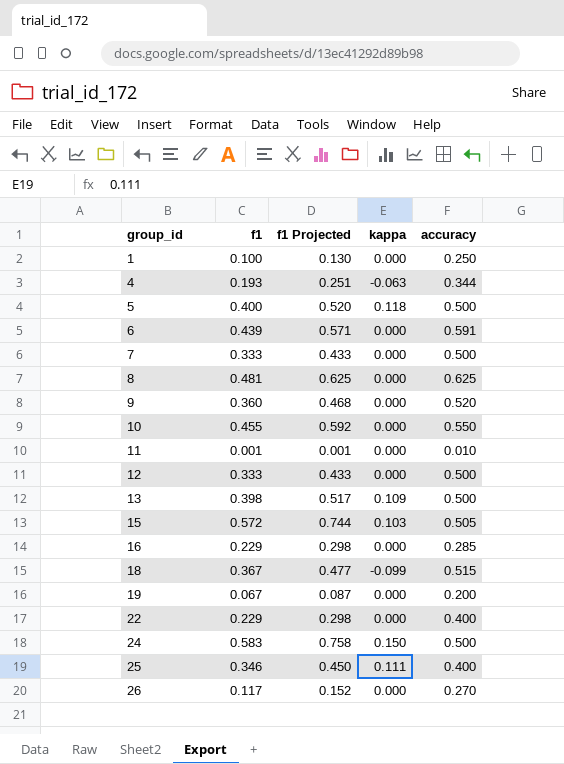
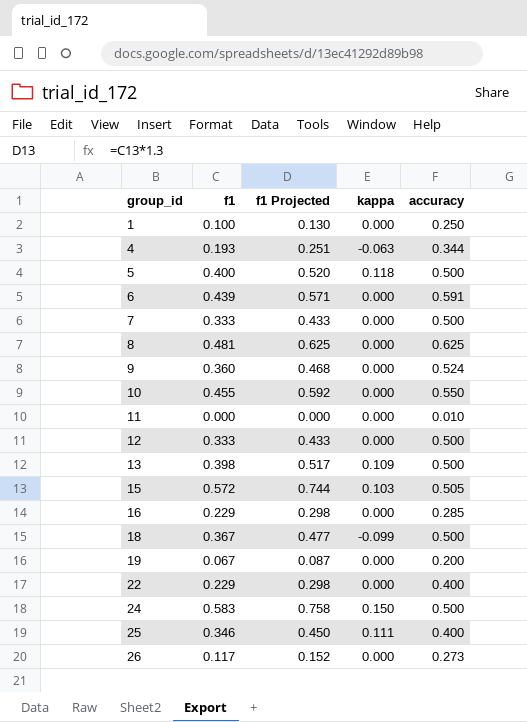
9 | accuracy: 0.520 -> 0.524
11 | f1: 0.001 -> 0.000
11 | f1 Projected: 0.001 -> 0.000
18 | accuracy: 0.515 -> 0.500
26 | accuracy: 0.270 -> 0.273

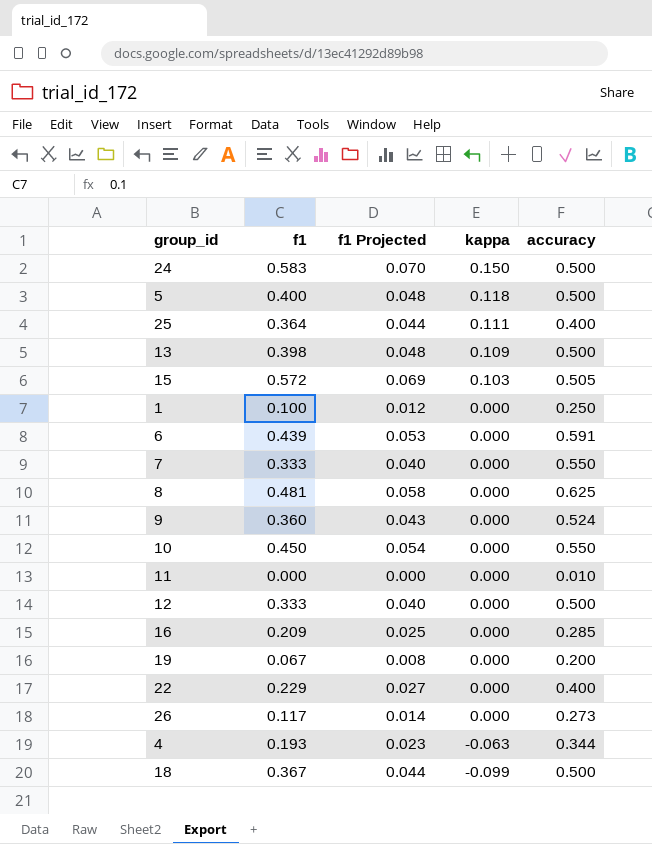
row order: group_id ascending -> kappa descending
column f1 Projected | formula: [f1] * 1.3 -> [f1] * 0.12
25 | f1: 0.346 -> 0.364
7 | accuracy: 0.500 -> 0.550
10 | f1: 0.455 -> 0.450
16 | f1: 0.229 -> 0.209

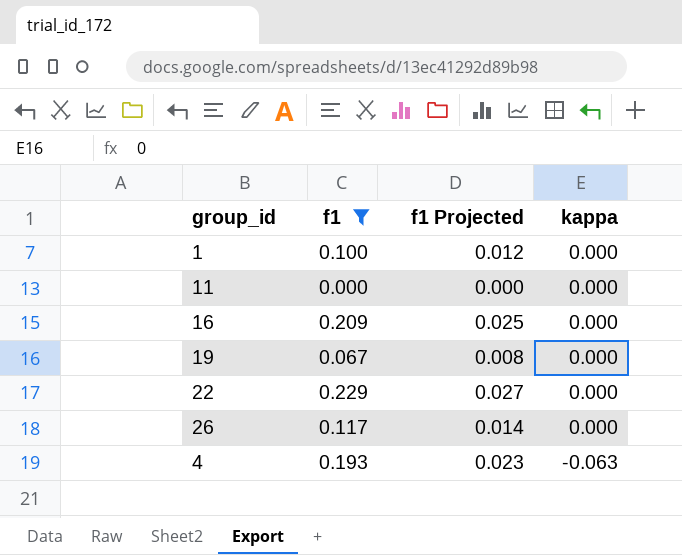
filter: none -> f1 <= 0.229
column accuracy | position: 5 -> none

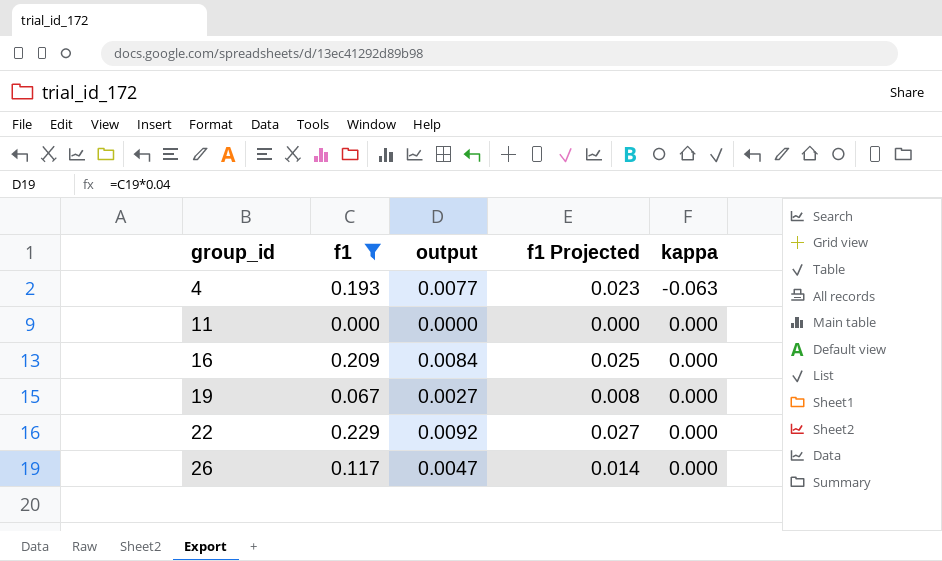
row order: kappa descending -> group_id ascending
column output | formula: none -> [f1] * 0.04
row 1: 0.100 | 0.012 | 0.000 -> none

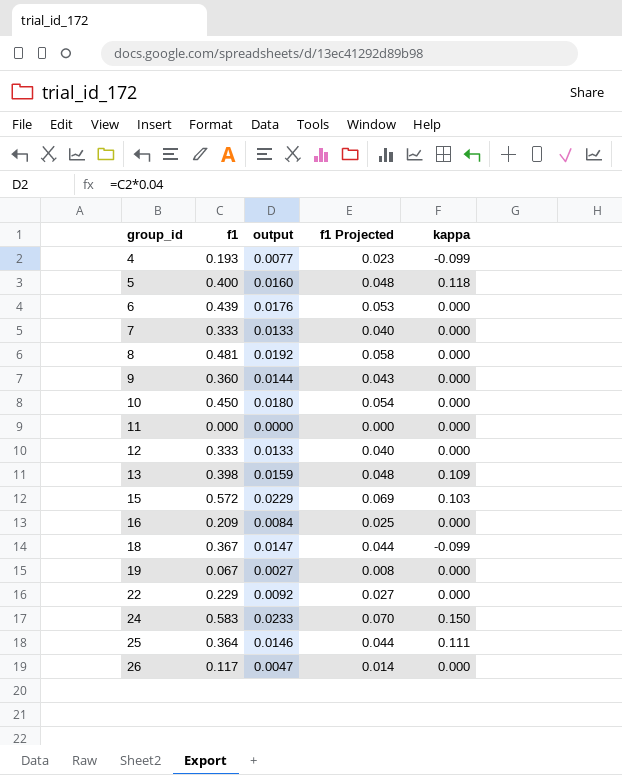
filter: f1 <= 0.229 -> none
4 | kappa: -0.063 -> -0.099

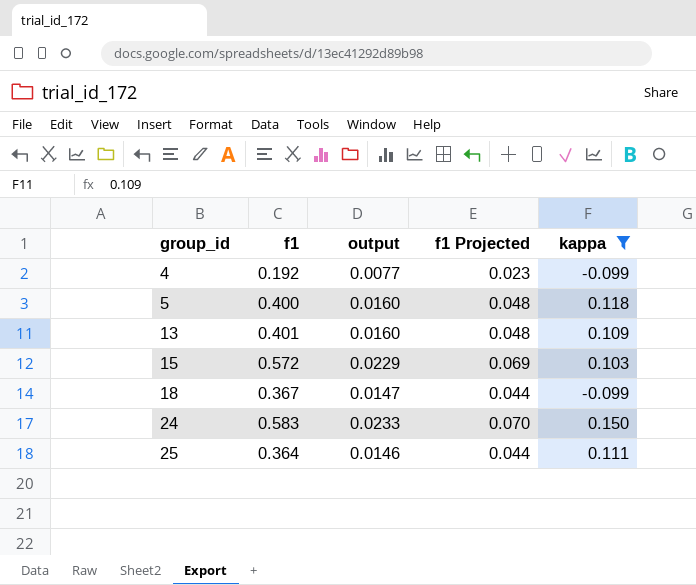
filter: none -> kappa != 0.000
4 | f1: 0.193 -> 0.192
13 | f1: 0.398 -> 0.401
13 | output: 0.0159 -> 0.0160

